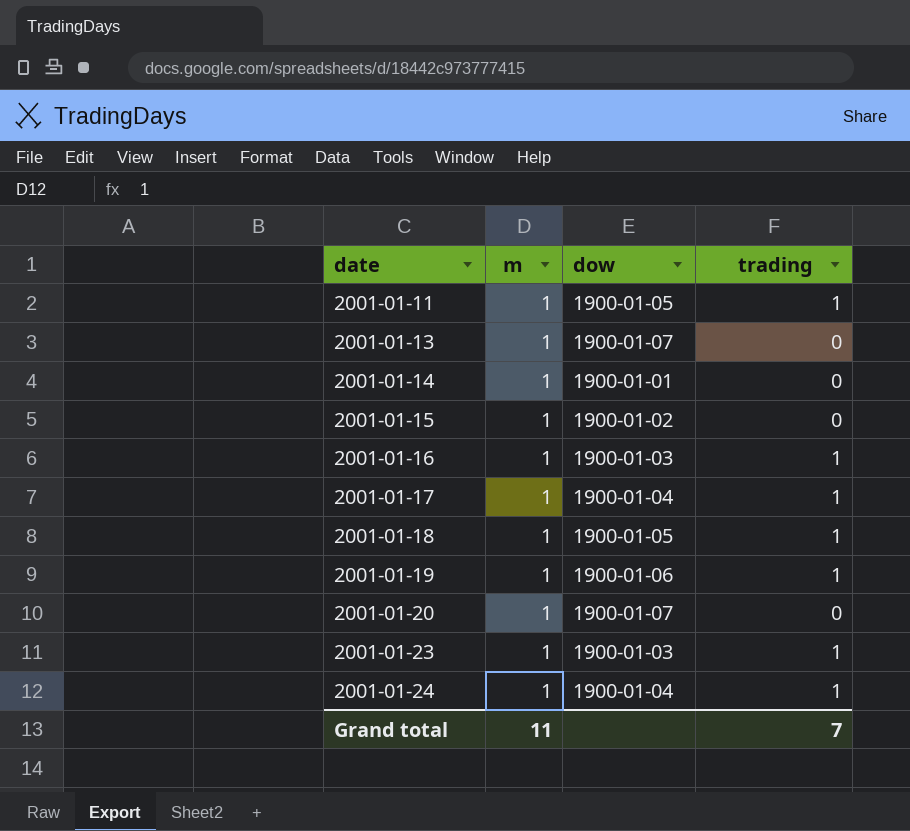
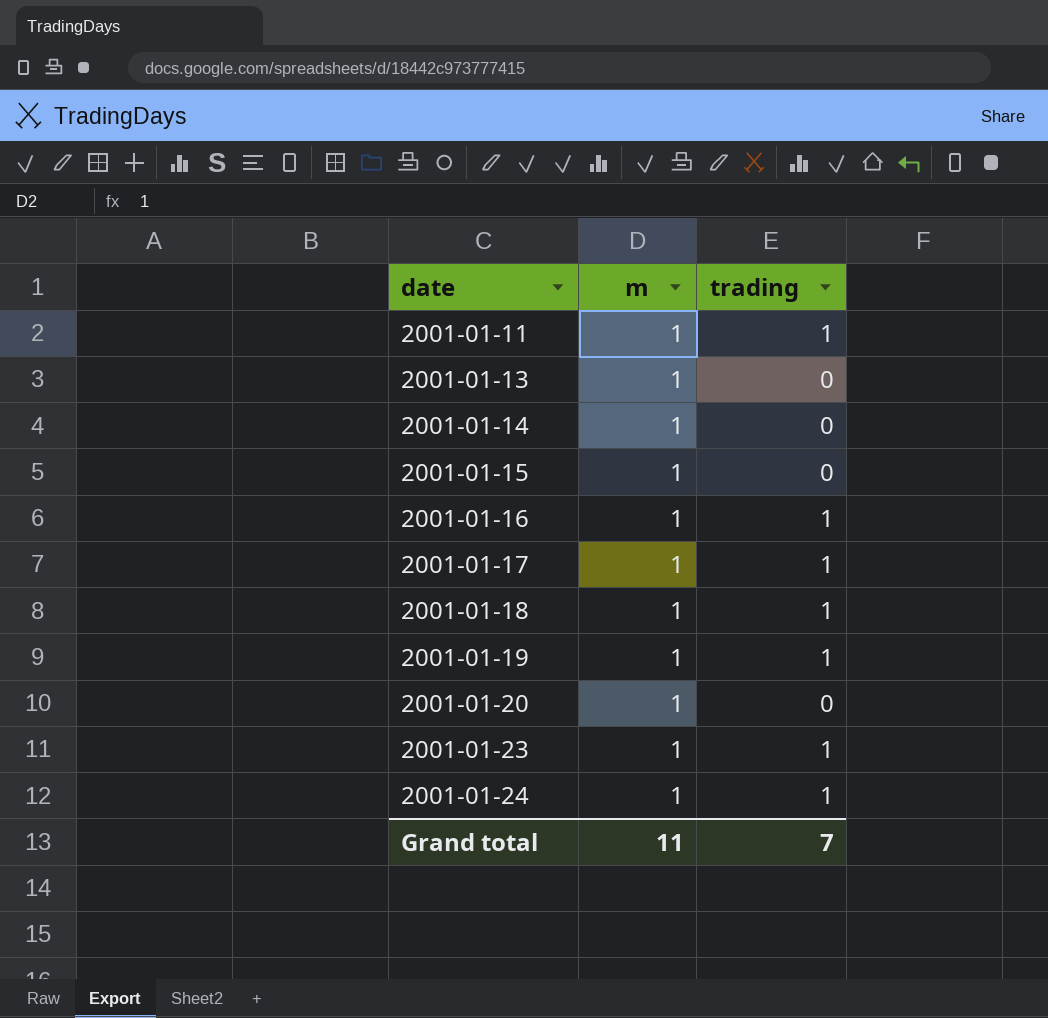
column dow | position: 3 -> none

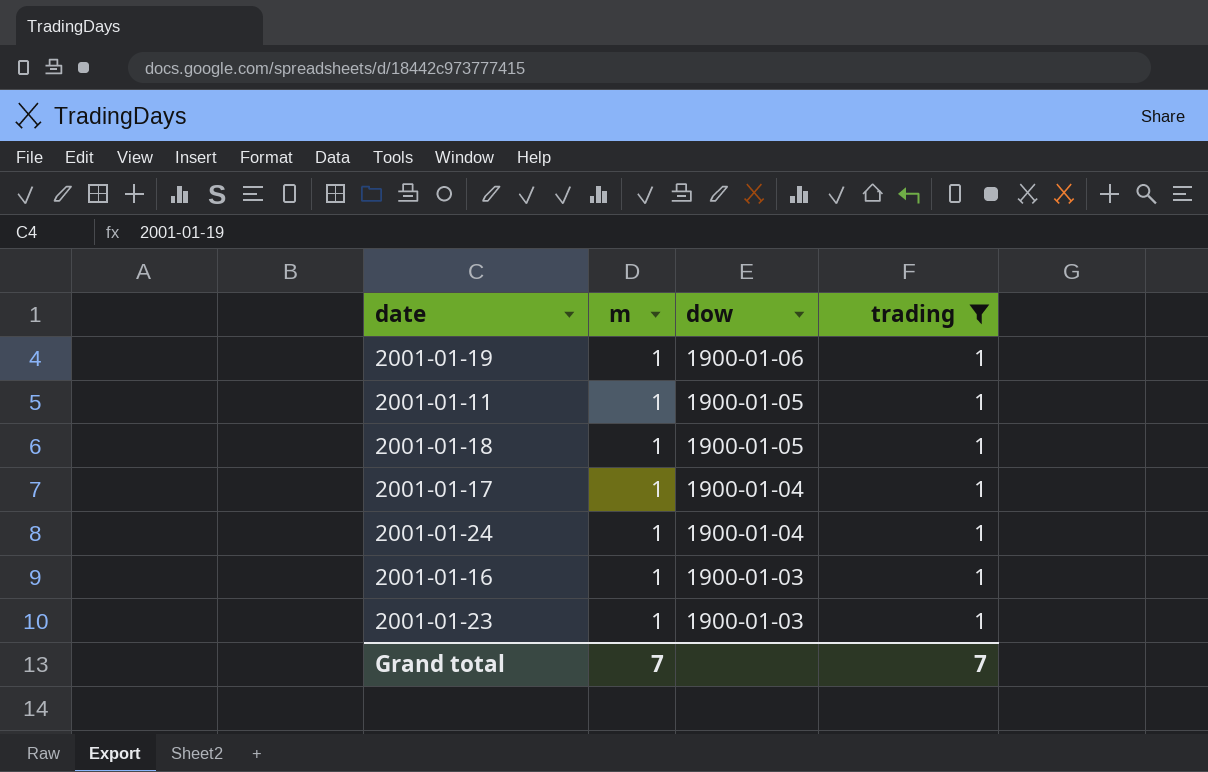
filter: none -> trading = 1
row order: date ascending -> dow descending
column dow | position: none -> 3
Grand total | m: 11 -> 7

